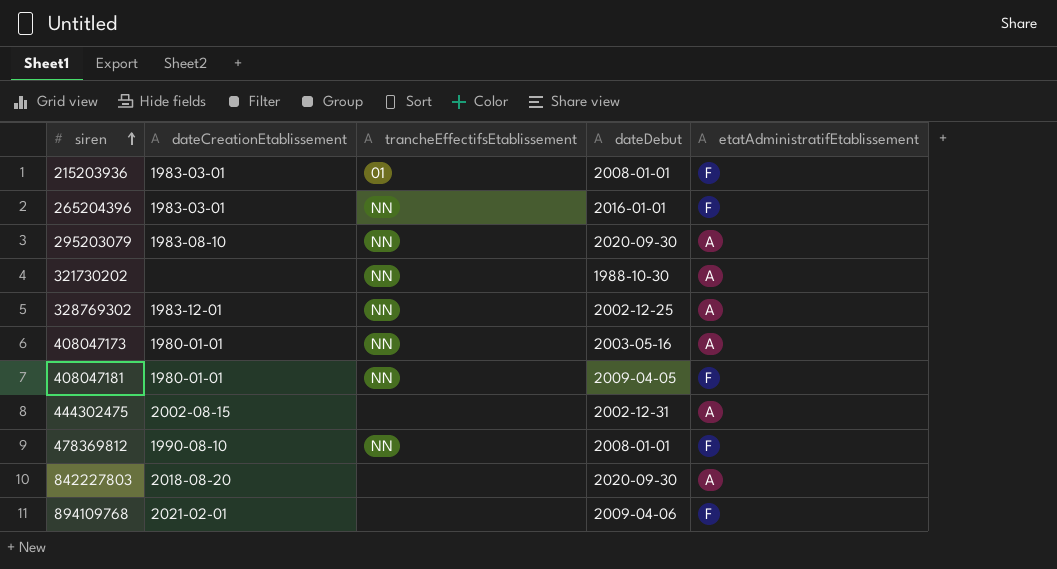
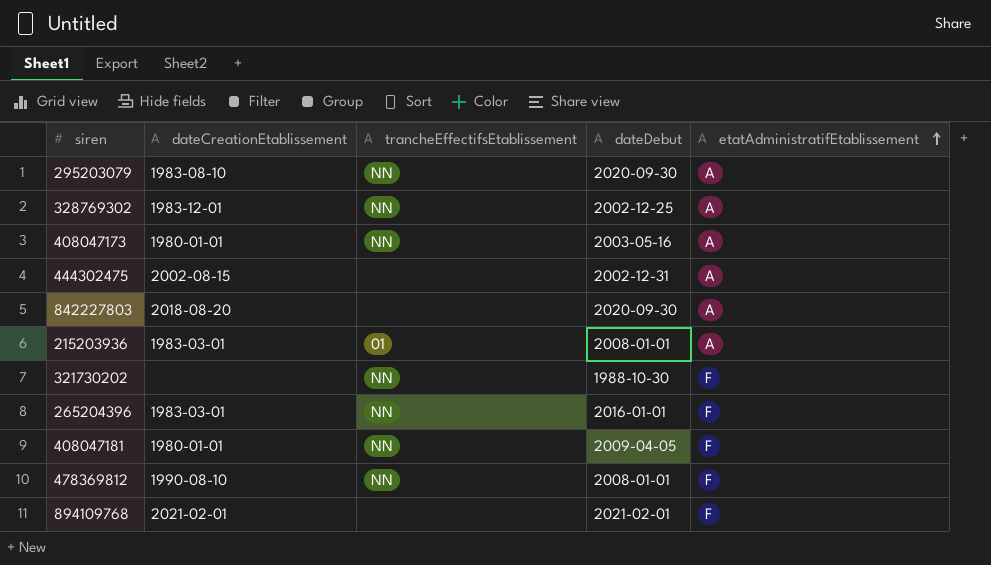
row order: siren ascending -> etatAdministratifEtablissement ascending
215203936 | etatAdministratifEtablissement: F -> A
321730202 | etatAdministratifEtablissement: A -> F
894109768 | dateDebut: 2009-04-06 -> 2021-02-01

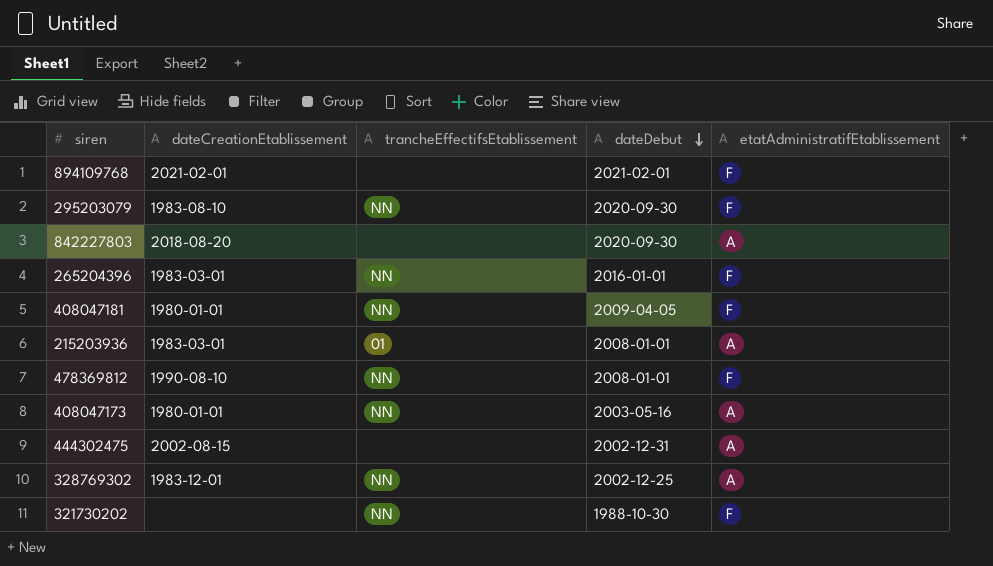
row order: etatAdministratifEtablissement ascending -> dateDebut descending
295203079 | etatAdministratifEtablissement: A -> F

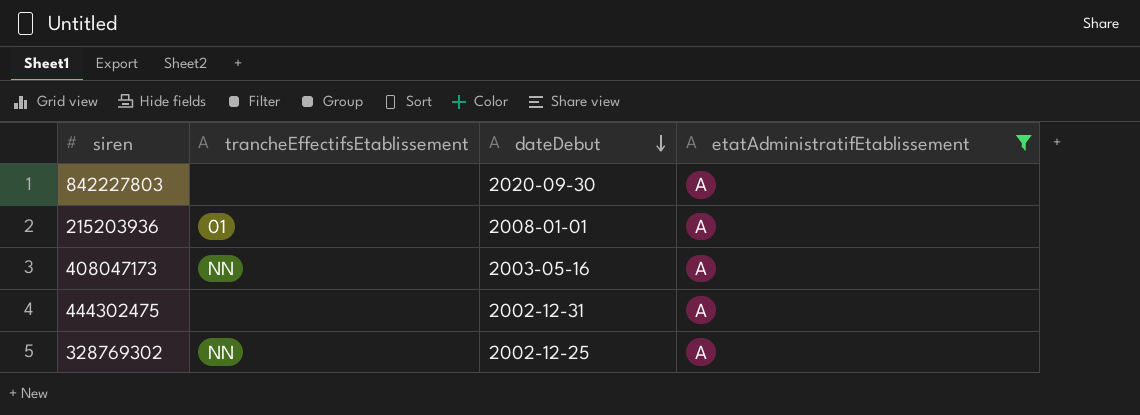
filter: none -> etatAdministratifEtablissement = A
column dateCreationEtablissement | position: 2 -> none

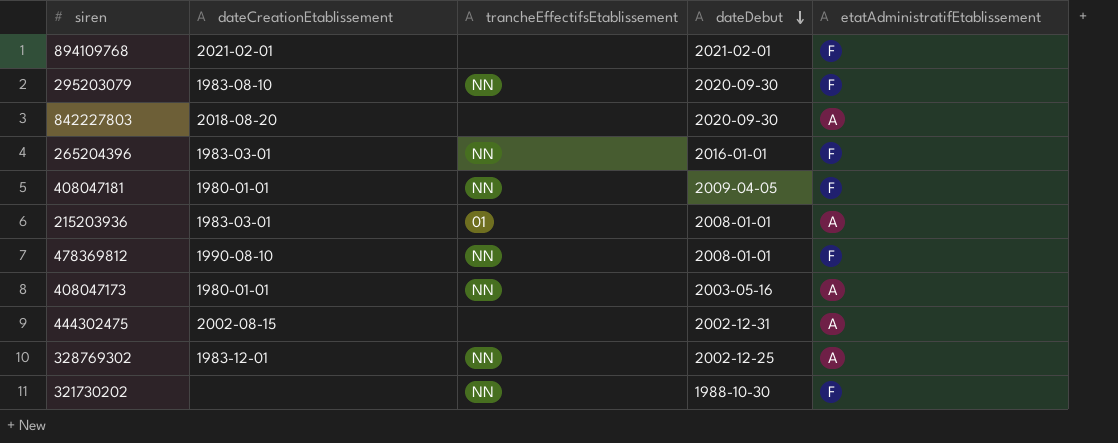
filter: etatAdministratifEtablissement = A -> none
column dateCreationEtablissement | position: none -> 2

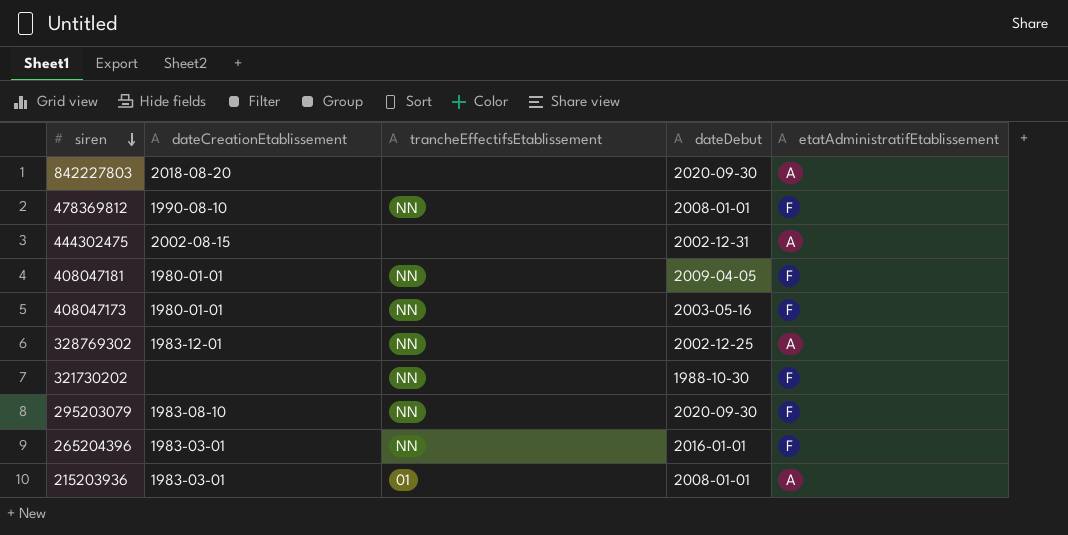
row order: dateDebut descending -> siren descending
row 894109768: 2021-02-01 | none | 2021-02-01 | F -> none
408047173 | etatAdministratifEtablissement: A -> F

